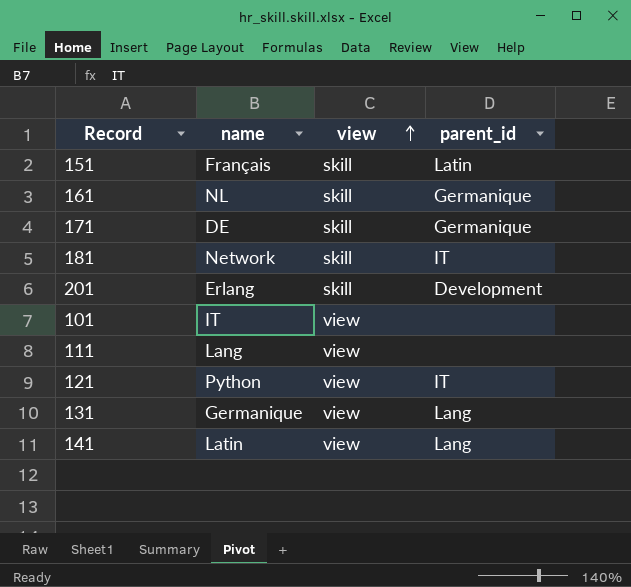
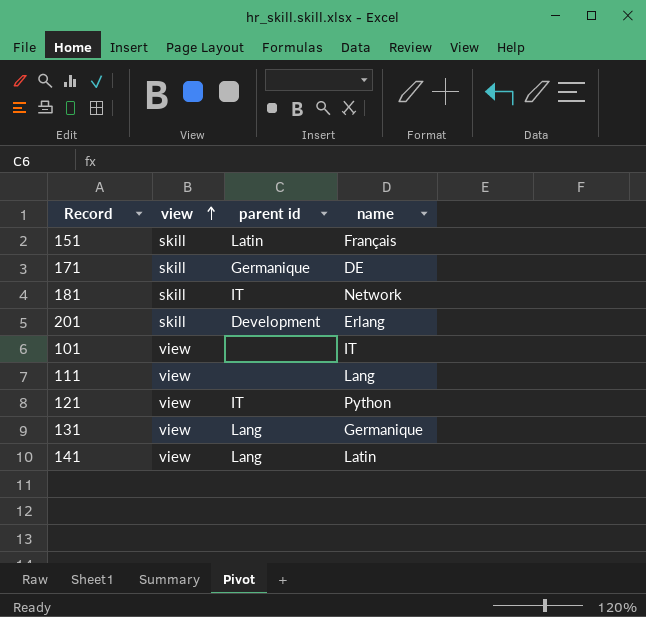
column name: parent_id -> parent id
column name | position: 2 -> 4
row 161: NL | skill | Germanique -> none

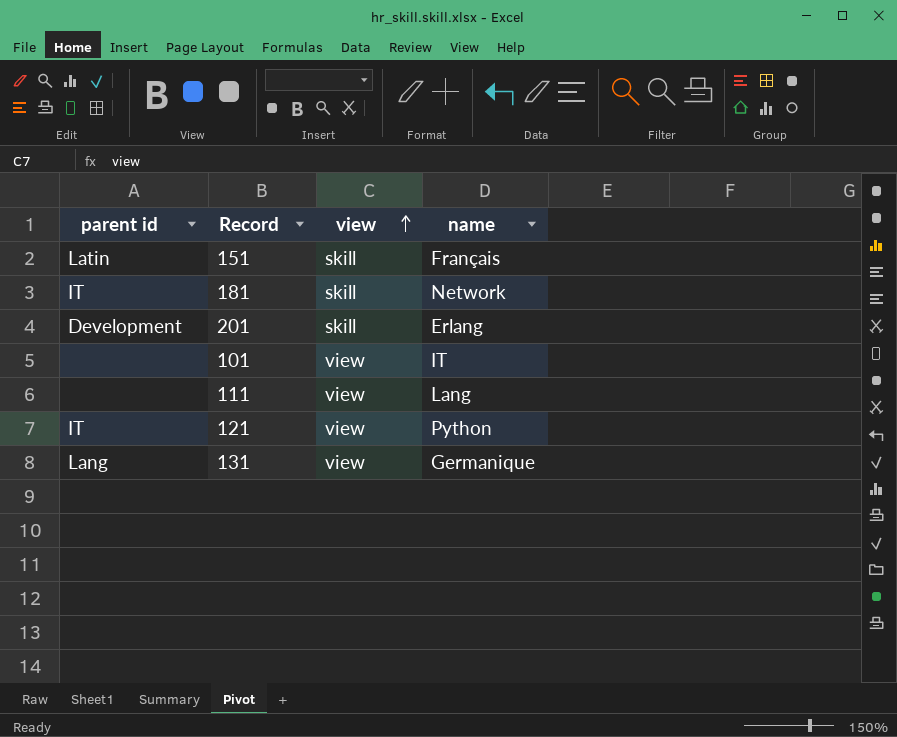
column parent id | position: 3 -> 1
row 171: skill | Germanique | DE -> none
row 141: view | Lang | Latin -> none

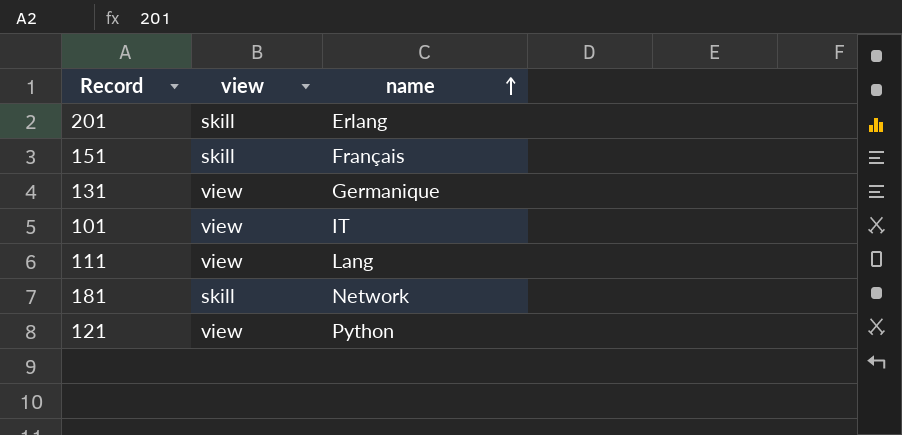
row order: view ascending -> name ascending
column parent id | position: 1 -> none

